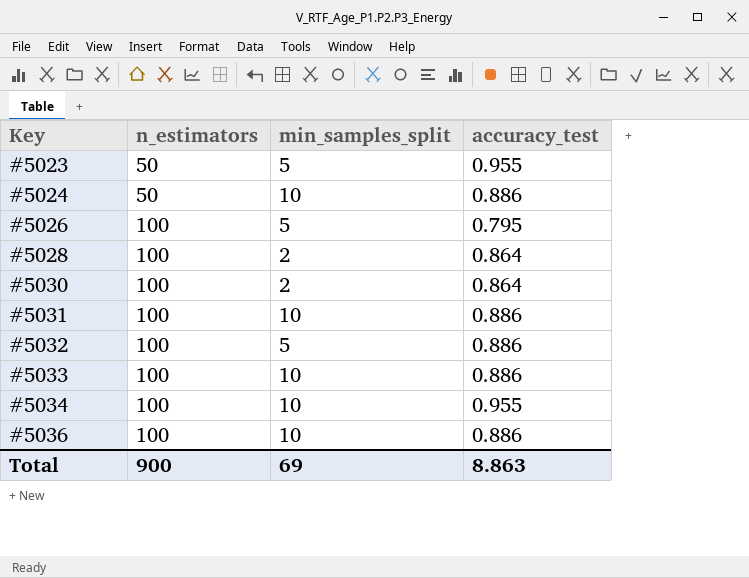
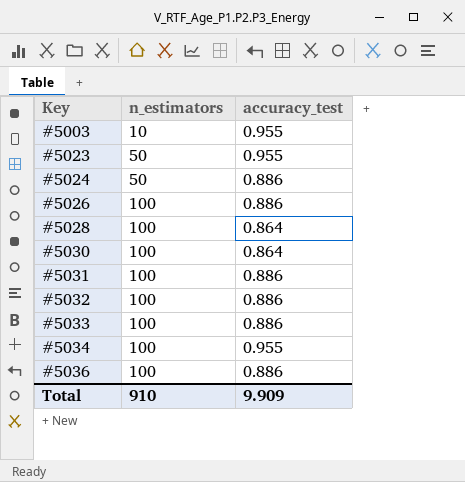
column min_samples_split | position: 3 -> none
row #5003: none -> 10 | 0.955
#5026 | accuracy_test: 0.795 -> 0.886
Total | n_estimators: 900 -> 910
Total | accuracy_test: 8.863 -> 9.909

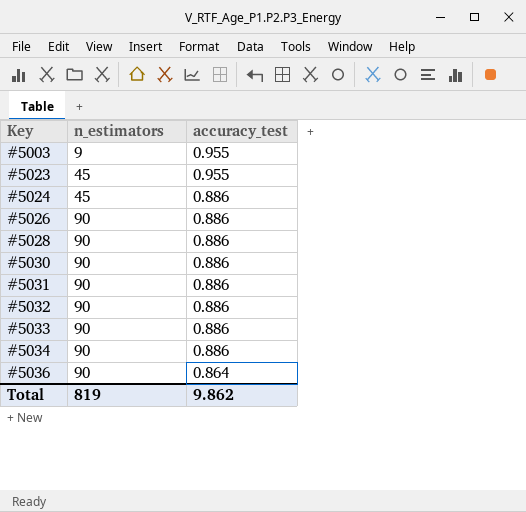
#5003 | n_estimators: 10 -> 9
#5023 | n_estimators: 50 -> 45
#5024 | n_estimators: 50 -> 45
#5026 | n_estimators: 100 -> 90
#5028 | n_estimators: 100 -> 90
#5028 | accuracy_test: 0.864 -> 0.886
#5030 | n_estimators: 100 -> 90
#5030 | accuracy_test: 0.864 -> 0.886
#5031 | n_estimators: 100 -> 90
#5032 | n_estimators: 100 -> 90
#5033 | n_estimators: 100 -> 90
#5034 | n_estimators: 100 -> 90
#5034 | accuracy_test: 0.955 -> 0.886
#5036 | n_estimators: 100 -> 90
#5036 | accuracy_test: 0.886 -> 0.864
Total | n_estimators: 910 -> 819
Total | accuracy_test: 9.909 -> 9.862

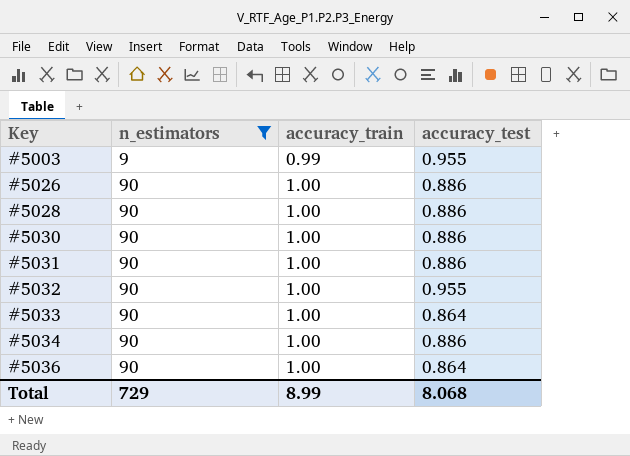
filter: none -> n_estimators != 45
column accuracy_train | position: none -> 3
#5032 | accuracy_test: 0.886 -> 0.955
#5033 | accuracy_test: 0.886 -> 0.864
Total | n_estimators: 819 -> 729
Total | accuracy_test: 9.862 -> 8.068

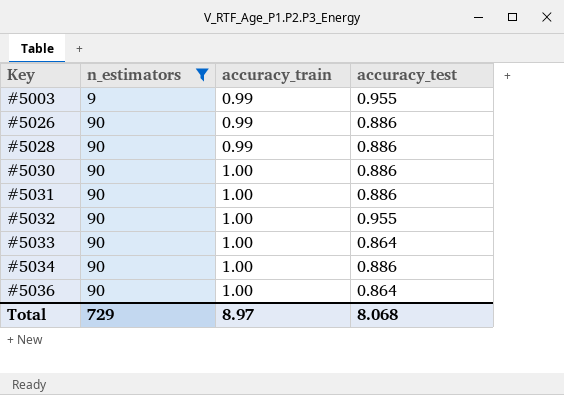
#5026 | accuracy_train: 1.00 -> 0.99
#5028 | accuracy_train: 1.00 -> 0.99
Total | accuracy_train: 8.99 -> 8.97

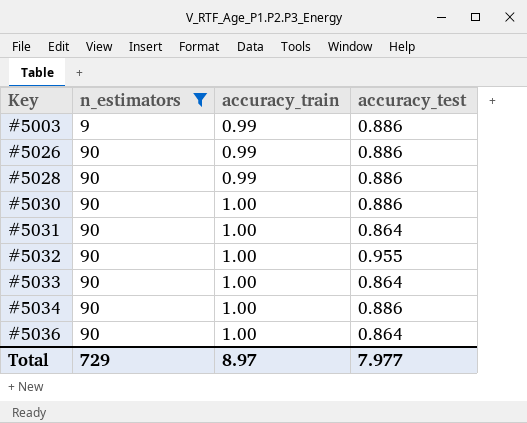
#5003 | accuracy_test: 0.955 -> 0.886
#5031 | accuracy_test: 0.886 -> 0.864
Total | accuracy_test: 8.068 -> 7.977

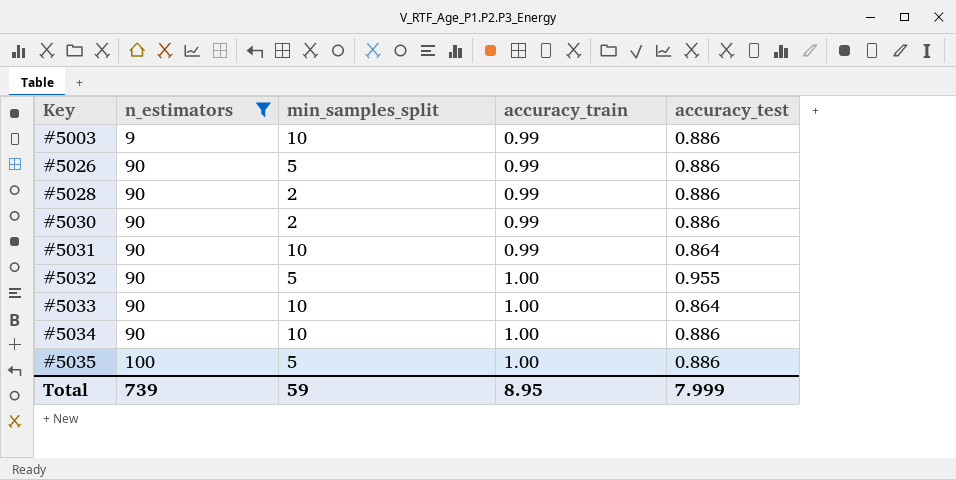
column min_samples_split | position: none -> 3
row #5036: 90 | 1.00 | 0.864 -> none
#5030 | accuracy_train: 1.00 -> 0.99
#5031 | accuracy_train: 1.00 -> 0.99
row #5035: none -> 100 | 5 | 1.00 | 0.886
Total | n_estimators: 729 -> 739
Total | accuracy_train: 8.97 -> 8.95
Total | accuracy_test: 7.977 -> 7.999

